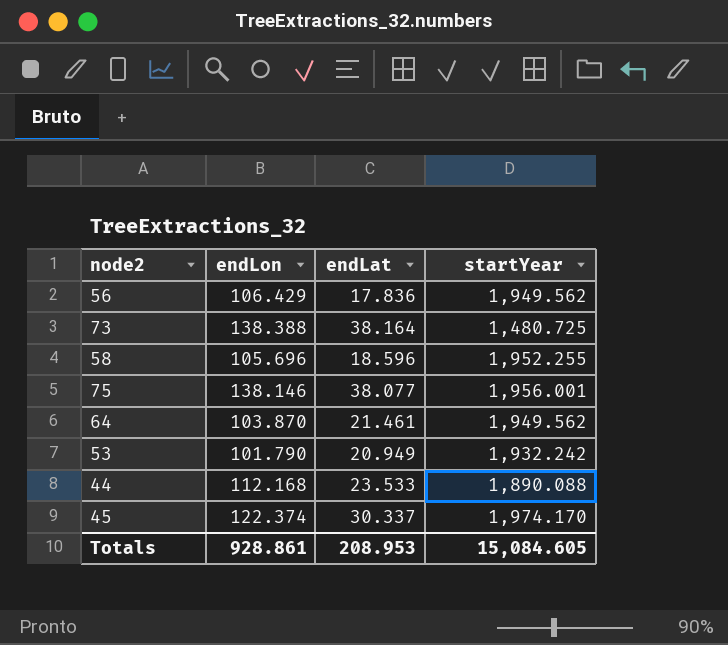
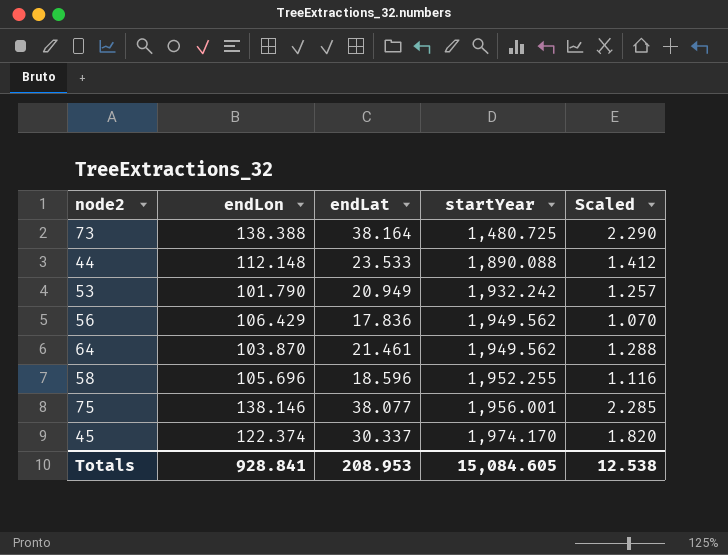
row order: none -> startYear ascending
column Scaled | formula: none -> [endLat] * 0.06
44 | endLon: 112.168 -> 112.148
Totals | endLon: 928.861 -> 928.841

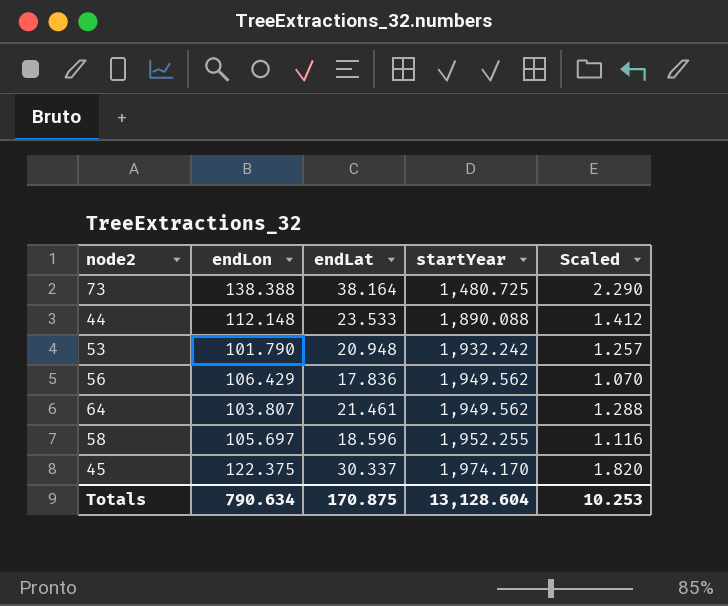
row 75: 138.146 | 38.077 | 1,956.001 | 2.285 -> none
53 | endLat: 20.949 -> 20.948
64 | endLon: 103.870 -> 103.807
58 | endLon: 105.696 -> 105.697
45 | endLon: 122.374 -> 122.375
Totals | endLon: 928.841 -> 790.634
Totals | endLat: 208.953 -> 170.875
Totals | startYear: 15,084.605 -> 13,128.604
Totals | Scaled: 12.538 -> 10.253

